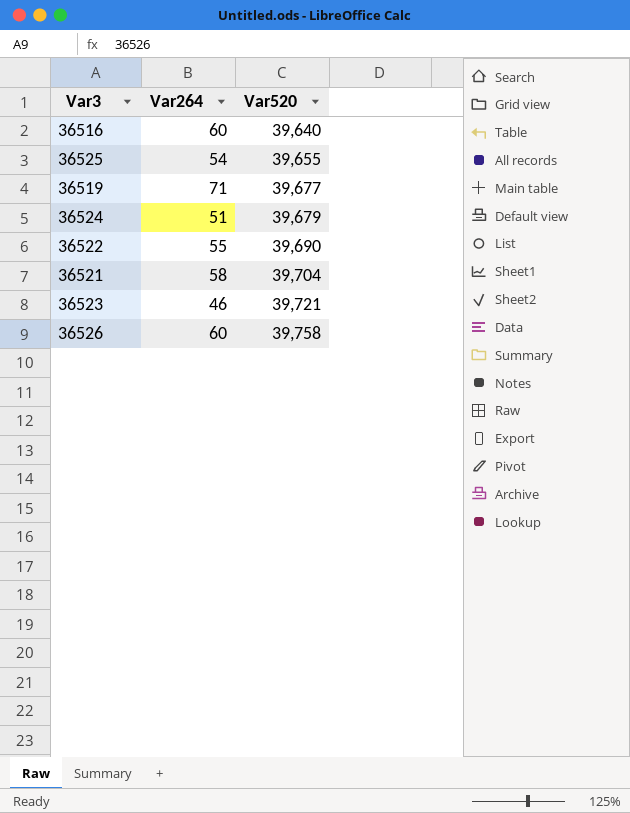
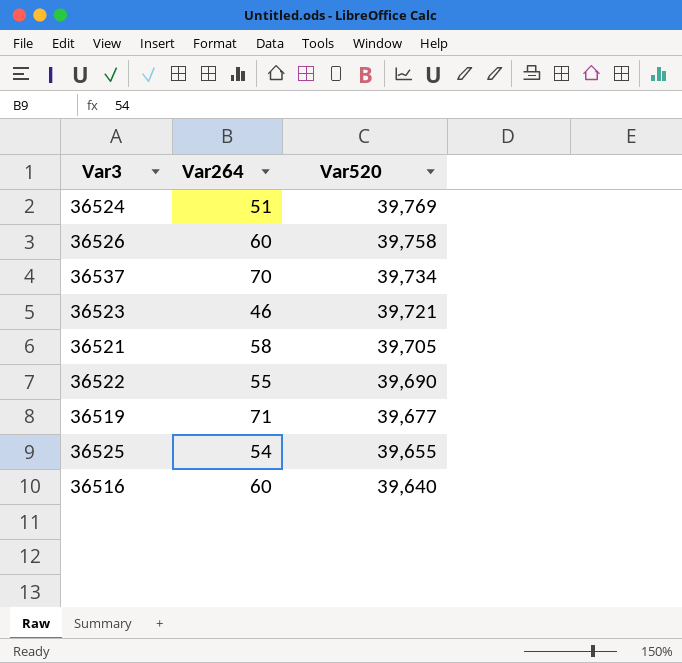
row order: Var520 ascending -> Var520 descending
36524 | Var520: 39,679 -> 39,769
row 36537: none -> 70 | 39,734
36521 | Var520: 39,704 -> 39,705

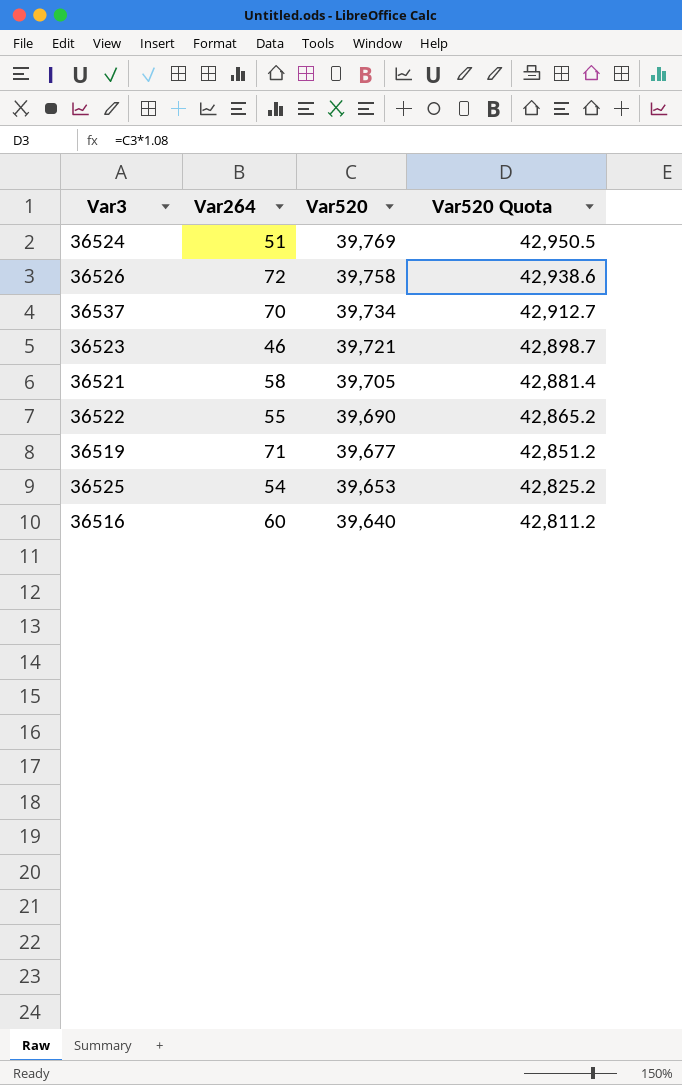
column Var520 Quota | formula: none -> [Var520] * 1.08
36526 | Var264: 60 -> 72
36525 | Var520: 39,655 -> 39,653

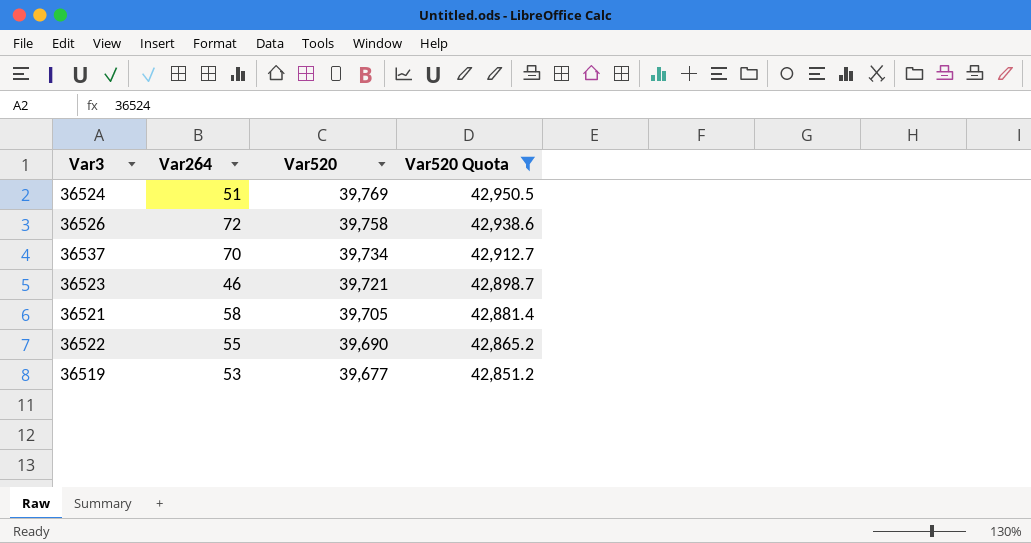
filter: none -> Var520 Quota >= 42,851.2
36519 | Var264: 71 -> 53

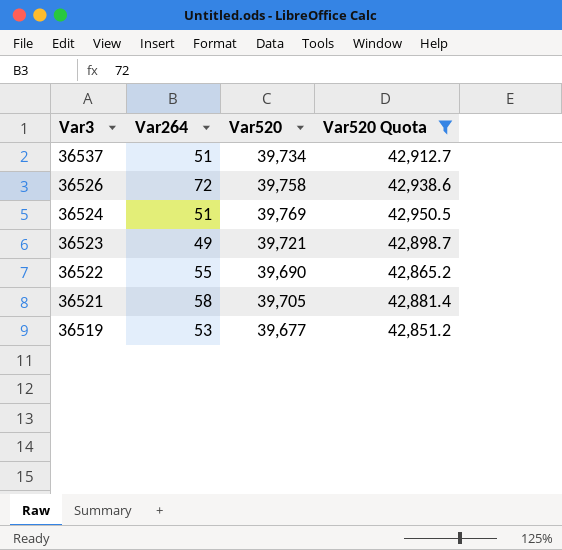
row order: Var520 descending -> Var3 descending
36537 | Var264: 70 -> 51
36523 | Var264: 46 -> 49

